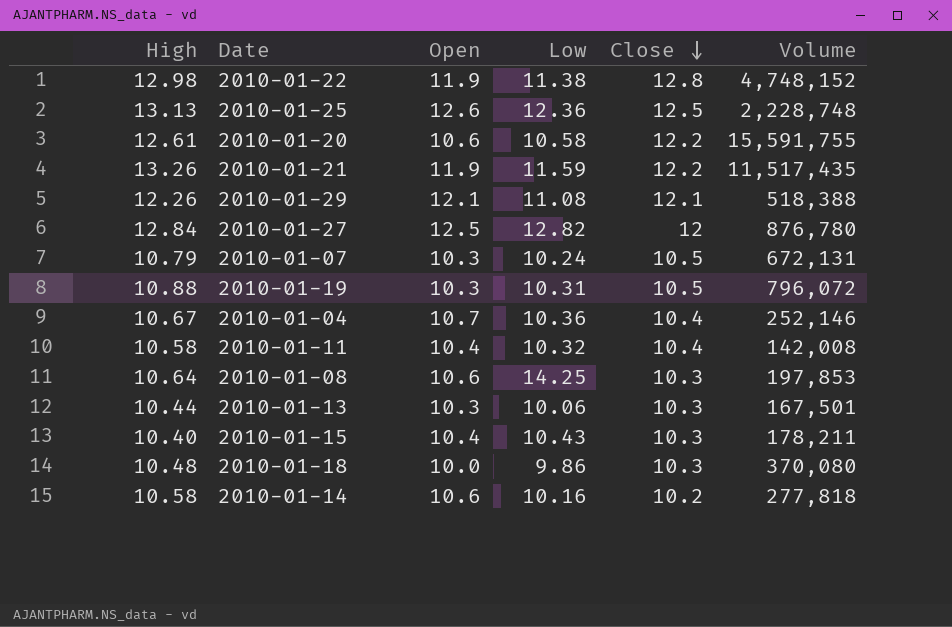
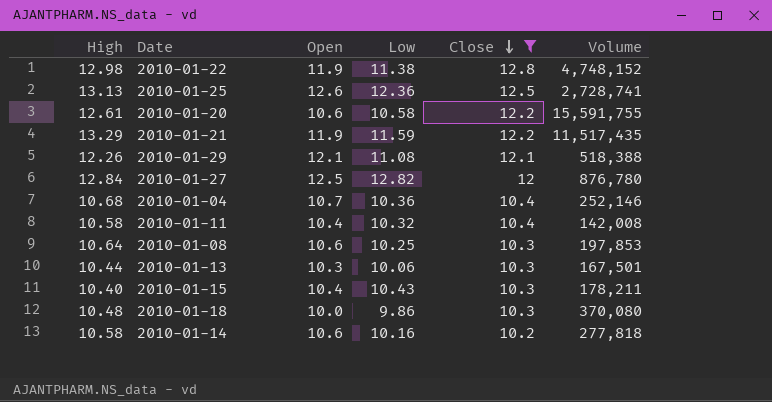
filter: none -> Close != 10.5
2010-01-25 | Volume: 2,228,748 -> 2,728,741
2010-01-21 | High: 13.26 -> 13.29
2010-01-04 | High: 10.67 -> 10.68
2010-01-08 | Low: 14.25 -> 10.25

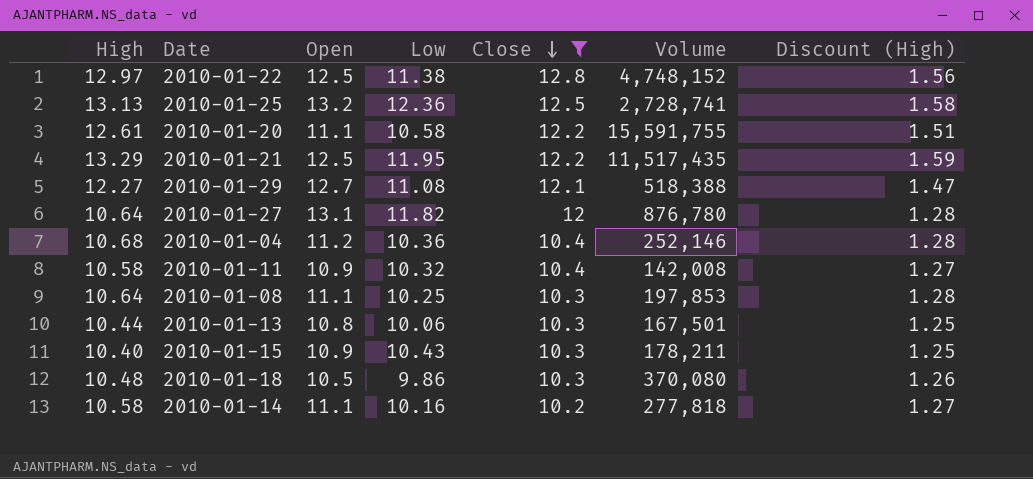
column Discount (High) | formula: none -> [High] * 0.12
2010-01-22 | High: 12.98 -> 12.97
2010-01-22 | Open: 11.9 -> 12.5
2010-01-25 | Open: 12.6 -> 13.2
2010-01-20 | Open: 10.6 -> 11.1
2010-01-21 | Open: 11.9 -> 12.5
2010-01-21 | Low: 11.59 -> 11.95
2010-01-29 | High: 12.26 -> 12.27
2010-01-29 | Open: 12.1 -> 12.7
2010-01-27 | High: 12.84 -> 10.64
2010-01-27 | Open: 12.5 -> 13.1
2010-01-27 | Low: 12.82 -> 11.82
2010-01-04 | Open: 10.7 -> 11.2
2010-01-11 | Open: 10.4 -> 10.9
2010-01-08 | Open: 10.6 -> 11.1
2010-01-13 | Open: 10.3 -> 10.8
2010-01-15 | Open: 10.4 -> 10.9
2010-01-18 | Open: 10.0 -> 10.5
2010-01-14 | Open: 10.6 -> 11.1

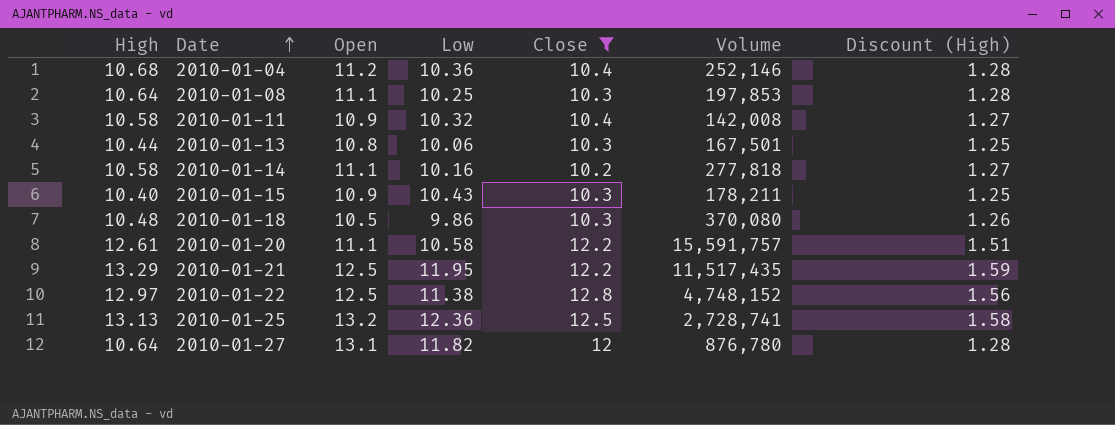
row order: Close descending -> Date ascending
row 2010-01-29: 12.27 | 12.7 | 11.08 | 12.1 | 518,388 | 1.47 -> none
2010-01-20 | Volume: 15,591,755 -> 15,591,757

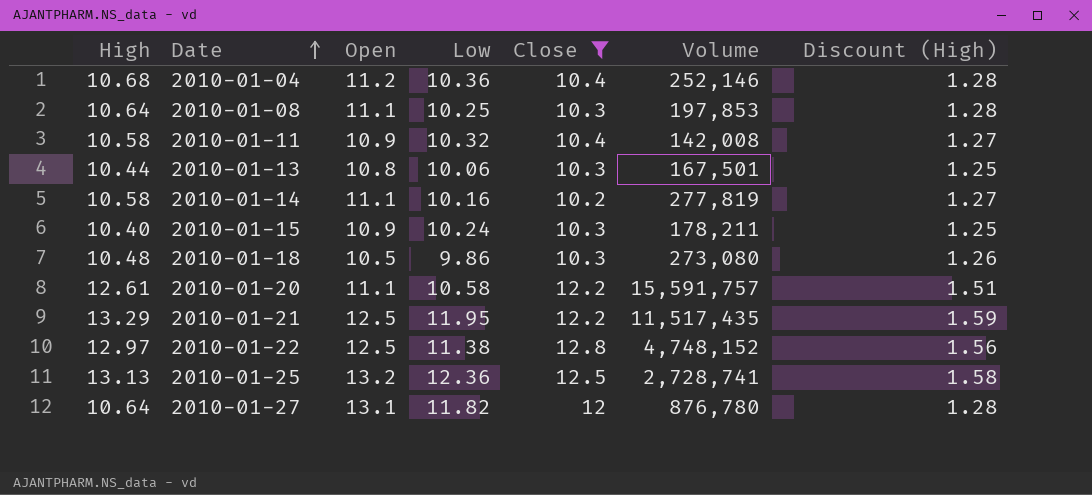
2010-01-14 | Volume: 277,818 -> 277,819
2010-01-15 | Low: 10.43 -> 10.24
2010-01-18 | Volume: 370,080 -> 273,080

